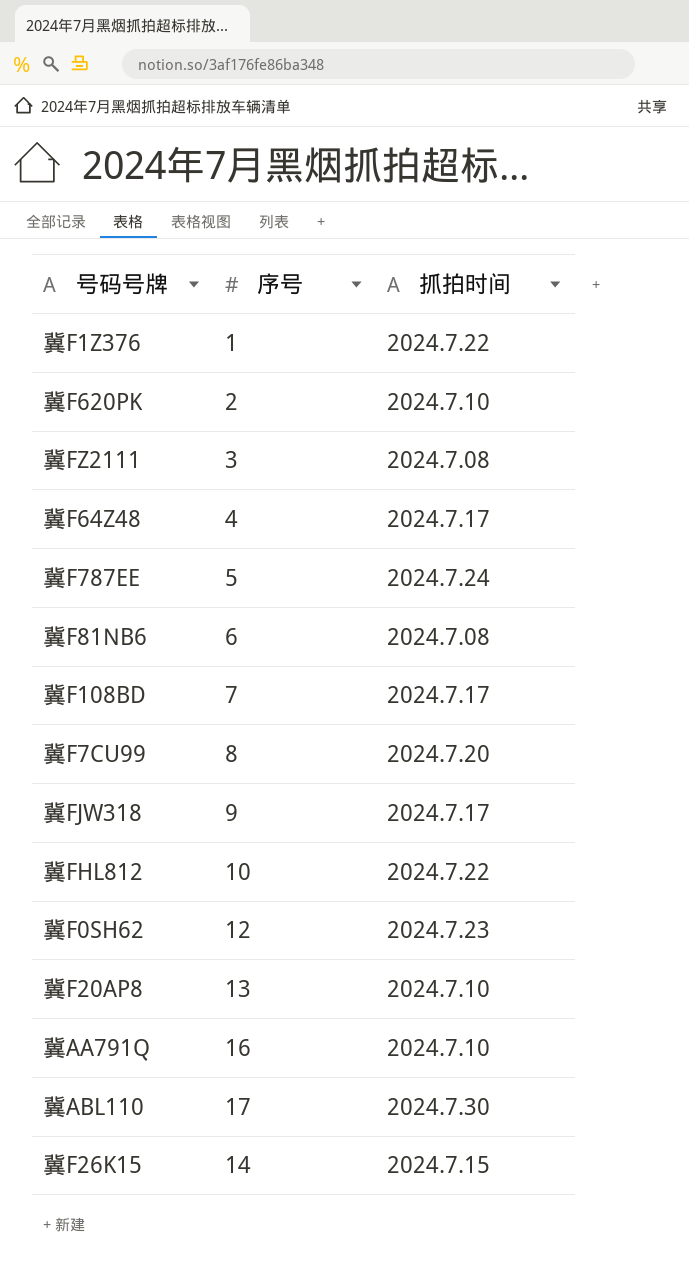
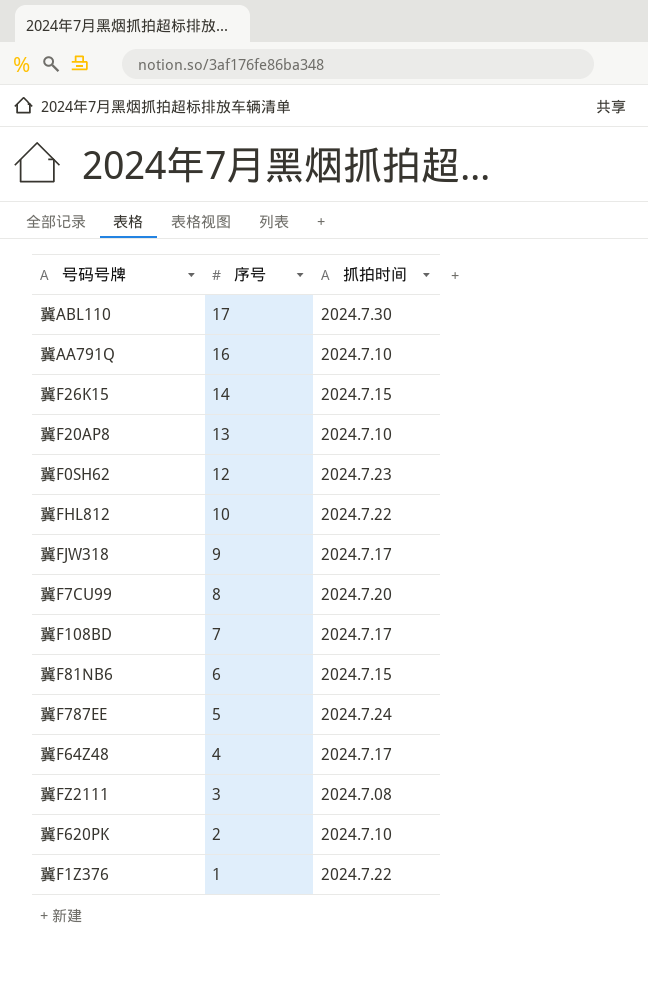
row order: none -> 序号 descending
冀F81NB6 | 抓拍时间: 2024.7.08 -> 2024.7.15

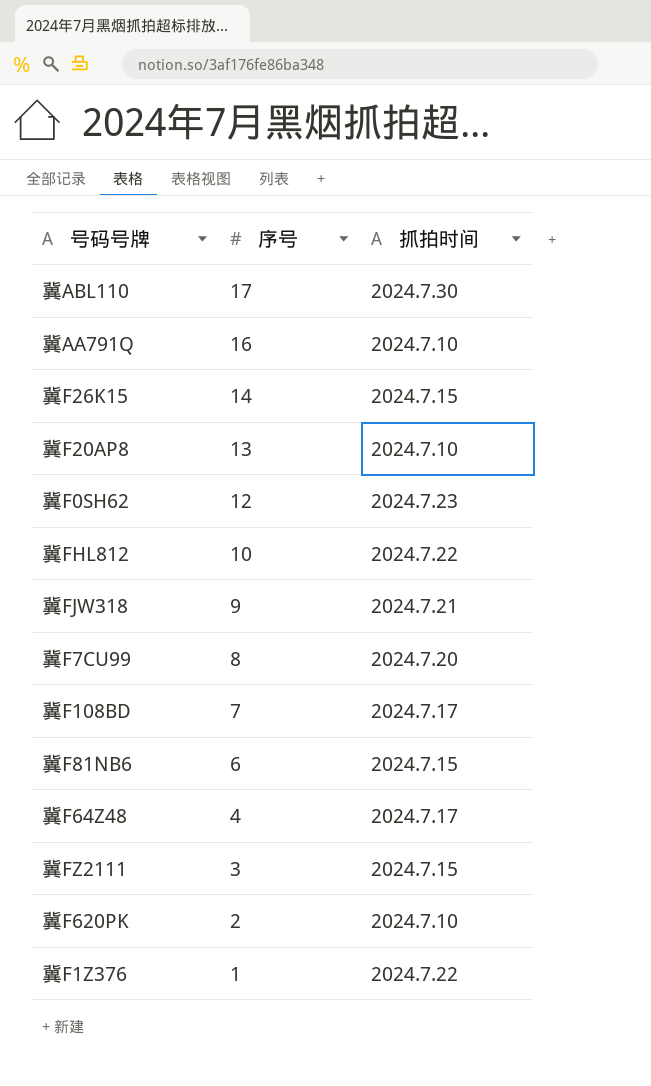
row 冀F787EE: 5 | 2024.7.24 -> none
冀FJW318 | 抓拍时间: 2024.7.17 -> 2024.7.21
冀FZ2111 | 抓拍时间: 2024.7.08 -> 2024.7.15

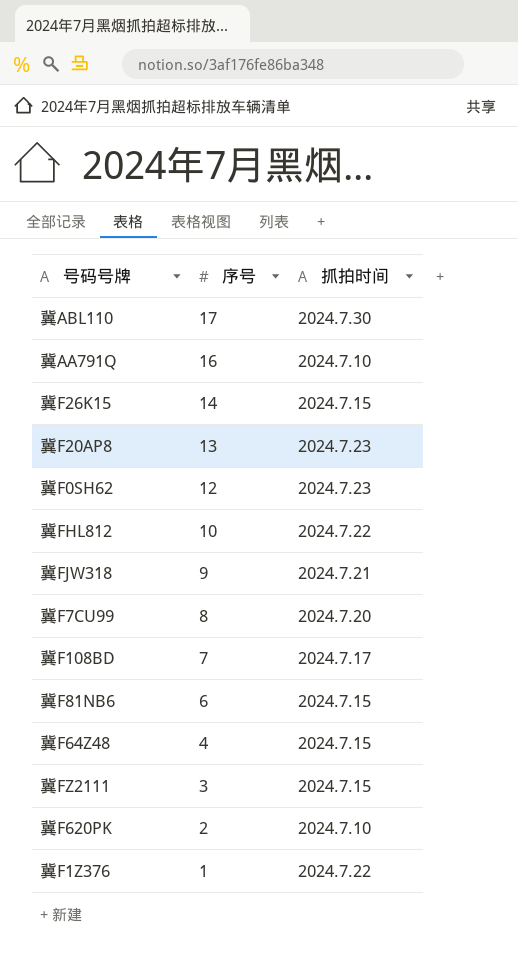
冀F20AP8 | 抓拍时间: 2024.7.10 -> 2024.7.23
冀F64Z48 | 抓拍时间: 2024.7.17 -> 2024.7.15

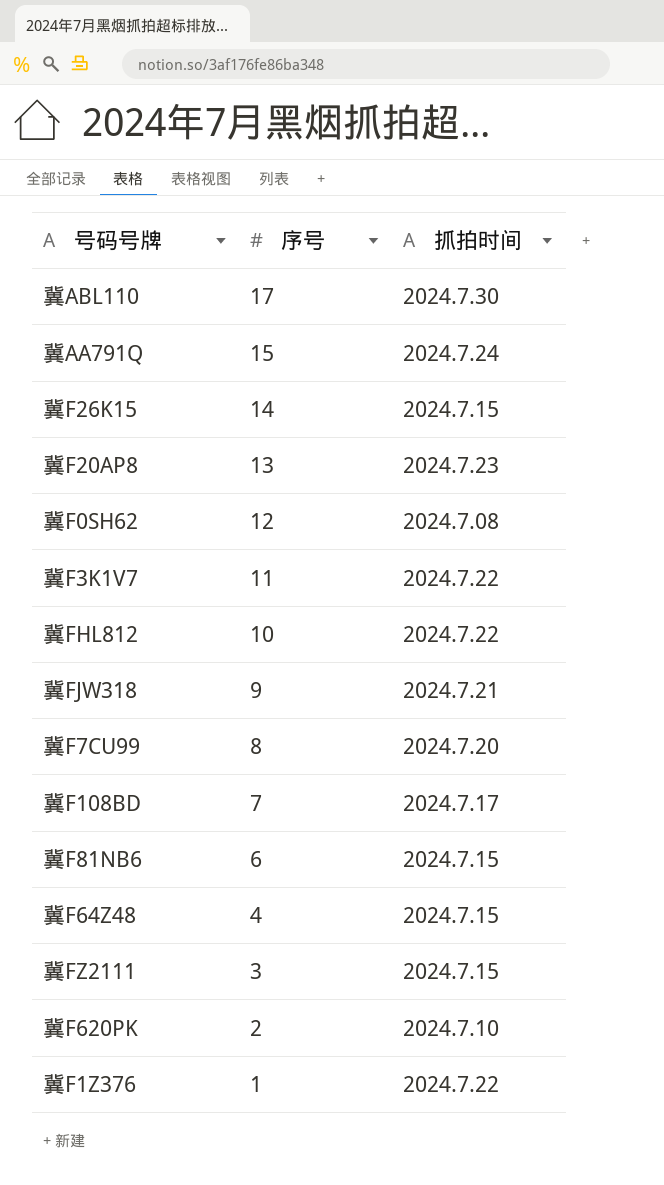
冀AA791Q | 序号: 16 -> 15
冀AA791Q | 抓拍时间: 2024.7.10 -> 2024.7.24
冀F0SH62 | 抓拍时间: 2024.7.23 -> 2024.7.08
row 冀F3K1V7: none -> 11 | 2024.7.22

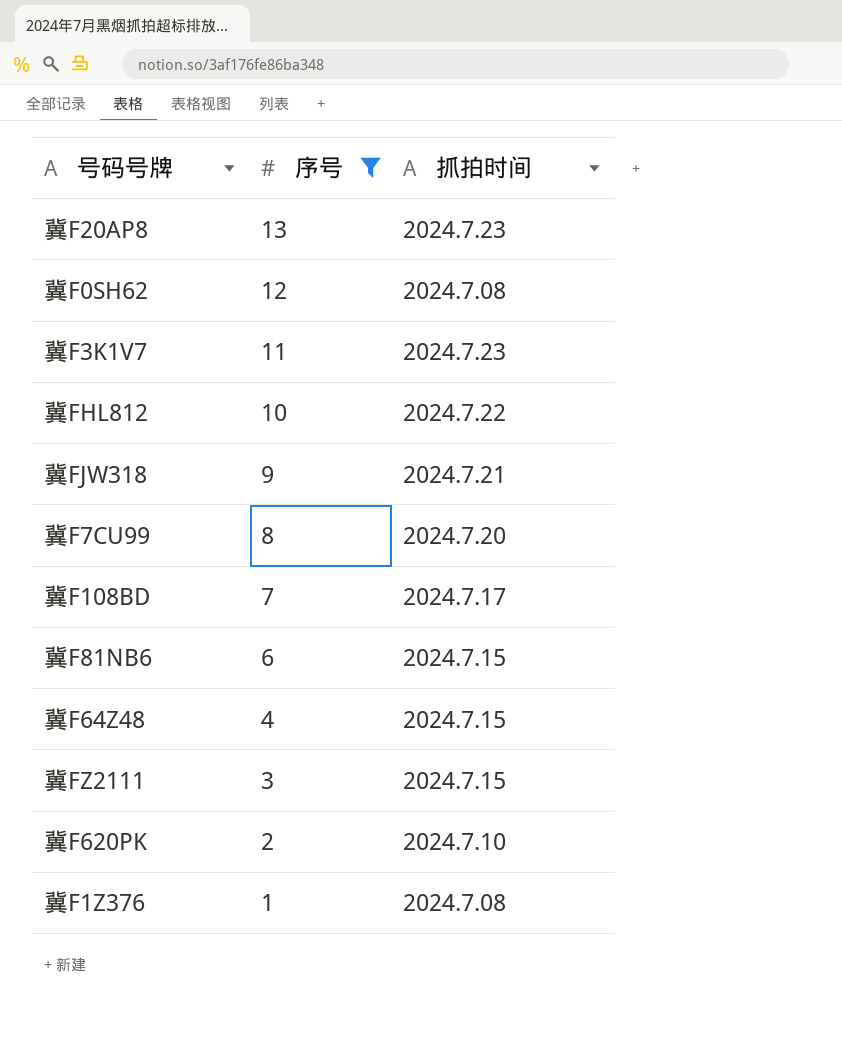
filter: none -> 序号 <= 13
冀F3K1V7 | 抓拍时间: 2024.7.22 -> 2024.7.23
冀F1Z376 | 抓拍时间: 2024.7.22 -> 2024.7.08

